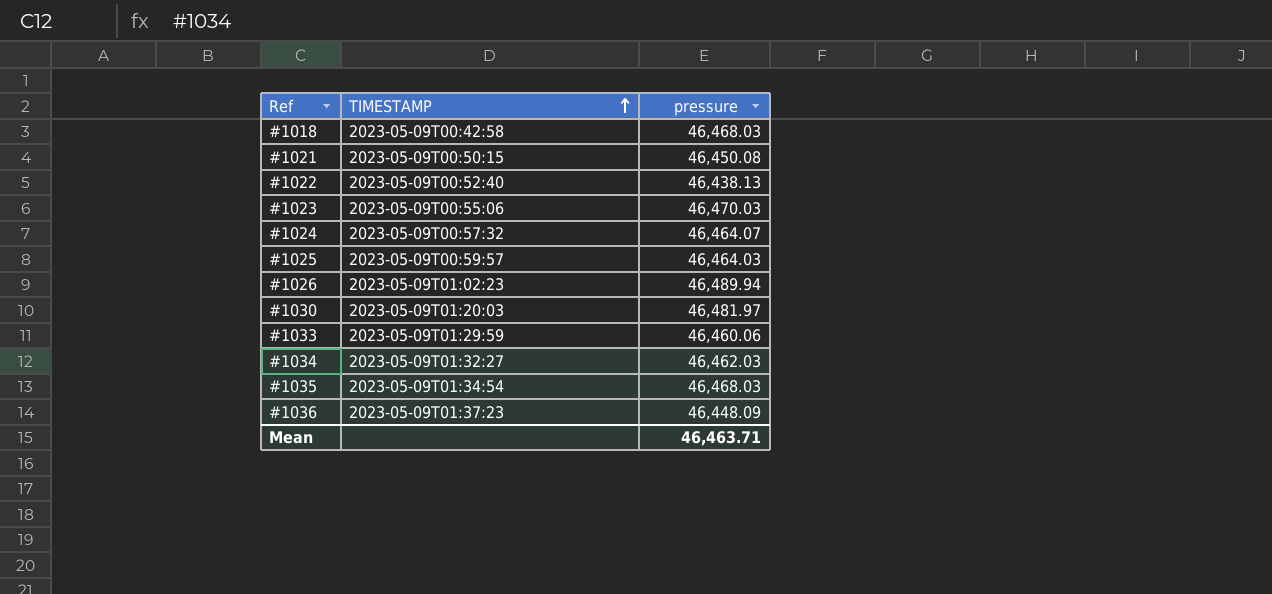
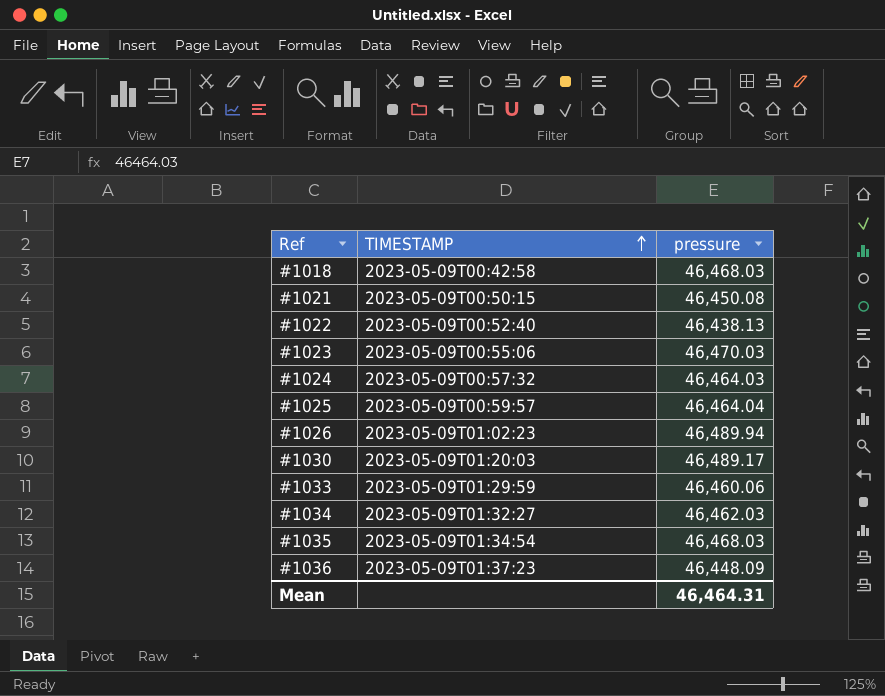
#1024 | pressure: 46,464.07 -> 46,464.03
#1025 | pressure: 46,464.03 -> 46,464.04
#1030 | pressure: 46,481.97 -> 46,489.17
Mean | pressure: 46,463.71 -> 46,464.31

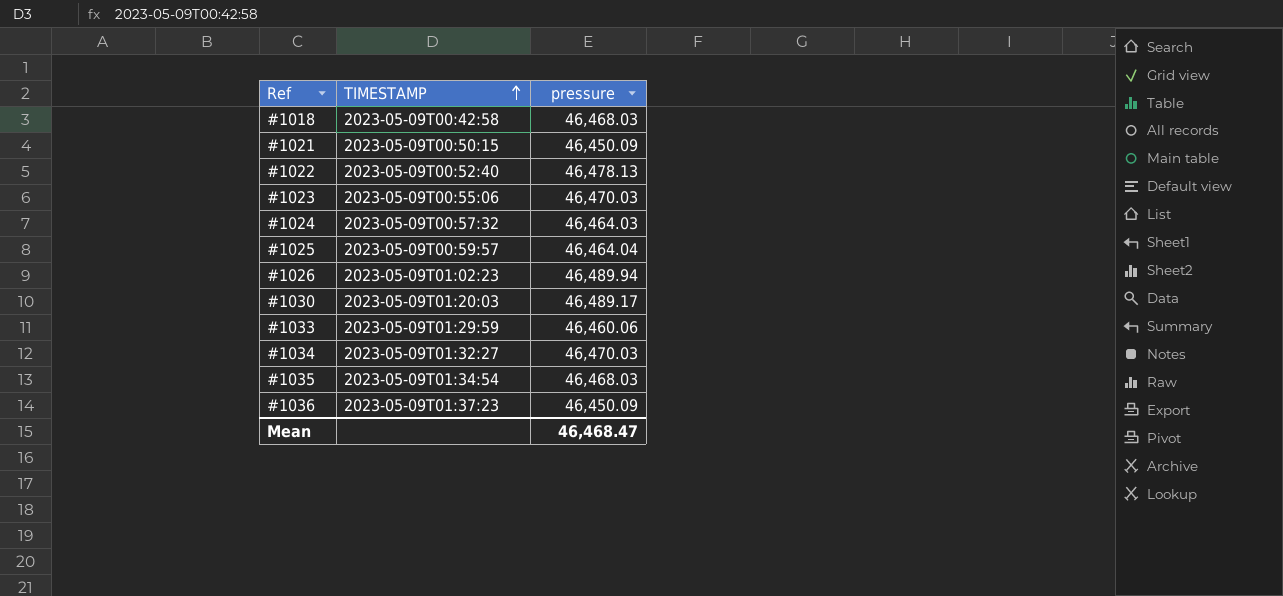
#1021 | pressure: 46,450.08 -> 46,450.09
#1022 | pressure: 46,438.13 -> 46,478.13
#1034 | pressure: 46,462.03 -> 46,470.03
#1036 | pressure: 46,448.09 -> 46,450.09
Mean | pressure: 46,464.31 -> 46,468.47

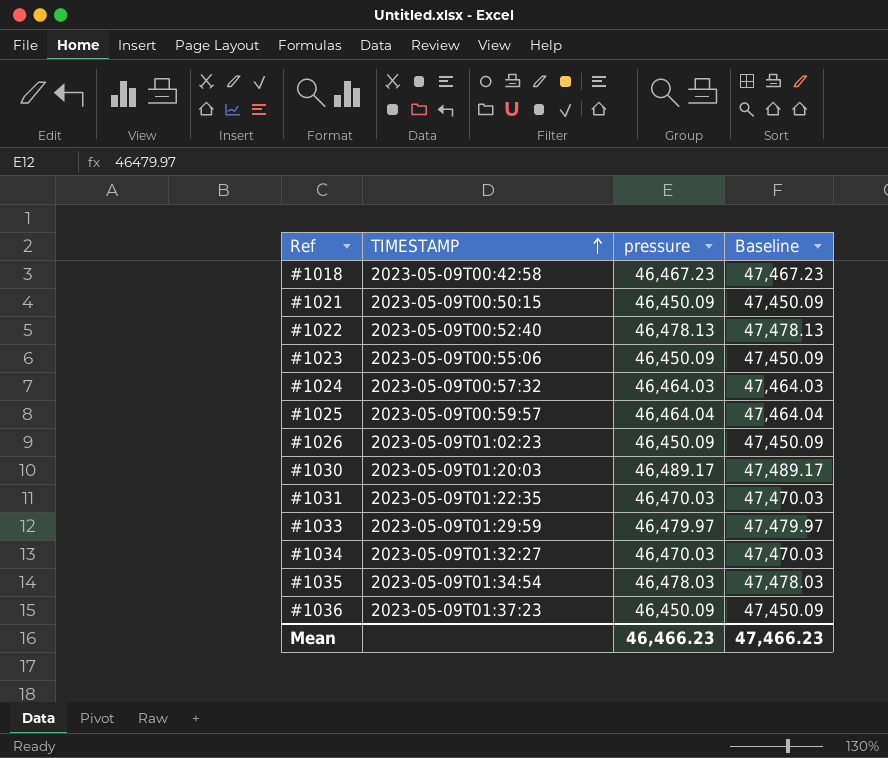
column Baseline | formula: none -> [pressure] + 1000
#1018 | pressure: 46,468.03 -> 46,467.23
#1023 | pressure: 46,470.03 -> 46,450.09
#1026 | pressure: 46,489.94 -> 46,450.09
row #1031: none -> 2023-05-09T01:22:35 | 46,470.03 | 47,470.03
#1033 | pressure: 46,460.06 -> 46,479.97
#1035 | pressure: 46,468.03 -> 46,478.03
Mean | pressure: 46,468.47 -> 46,466.23

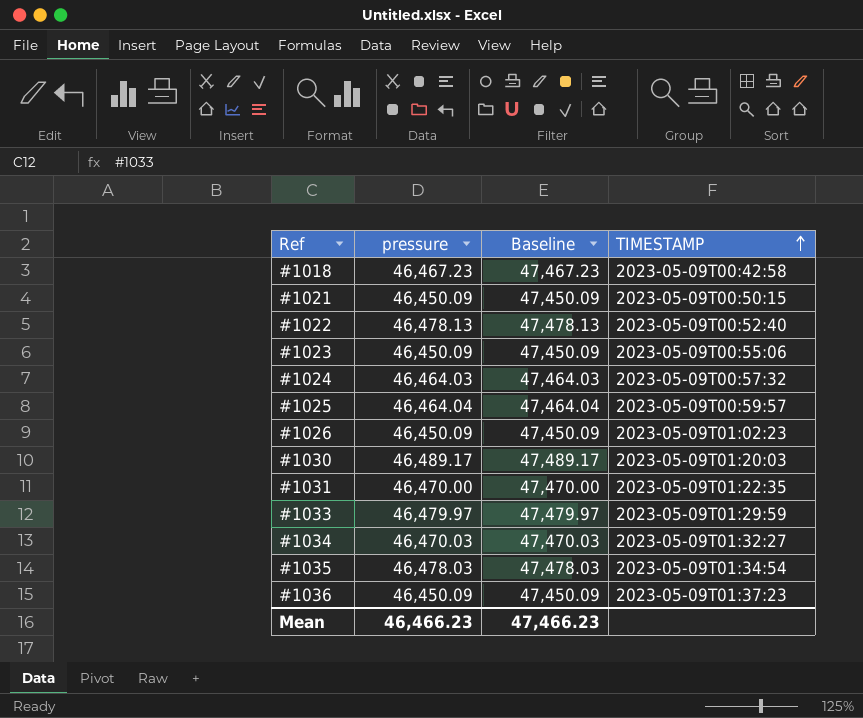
column TIMESTAMP | position: 2 -> 4
#1031 | pressure: 46,470.03 -> 46,470.00
#1031 | Baseline: 47,470.03 -> 47,470.00

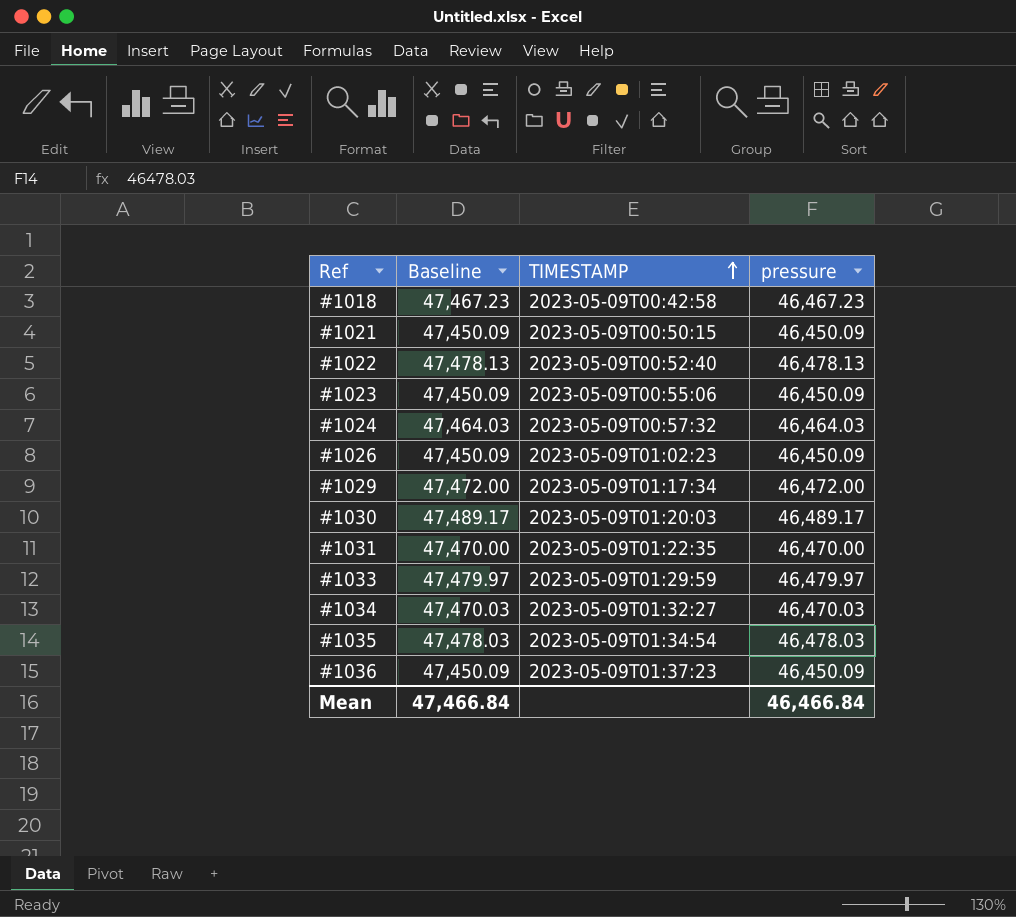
column pressure | position: 2 -> 4
row #1025: 46,464.04 | 47,464.04 | 2023-05-09T00:59:57 -> none
row #1029: none -> 47,472.00 | 2023-05-09T01:17:34 | 46,472.00
Mean | Baseline: 47,466.23 -> 47,466.84
Mean | pressure: 46,466.23 -> 46,466.84

